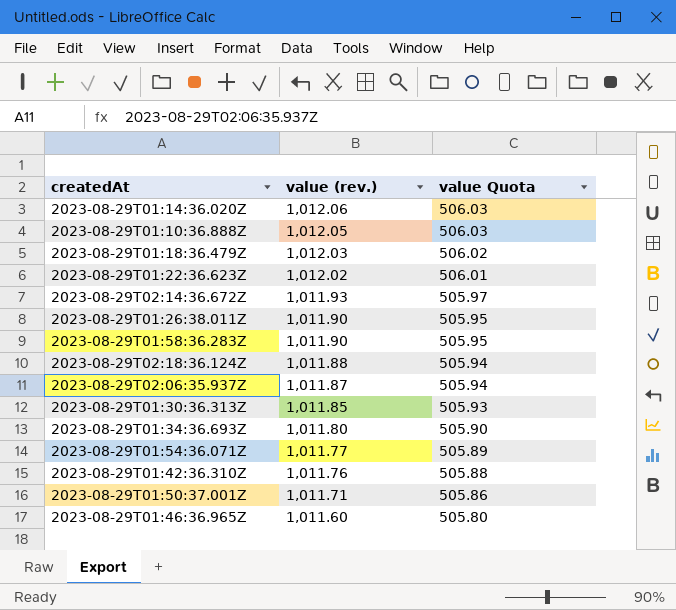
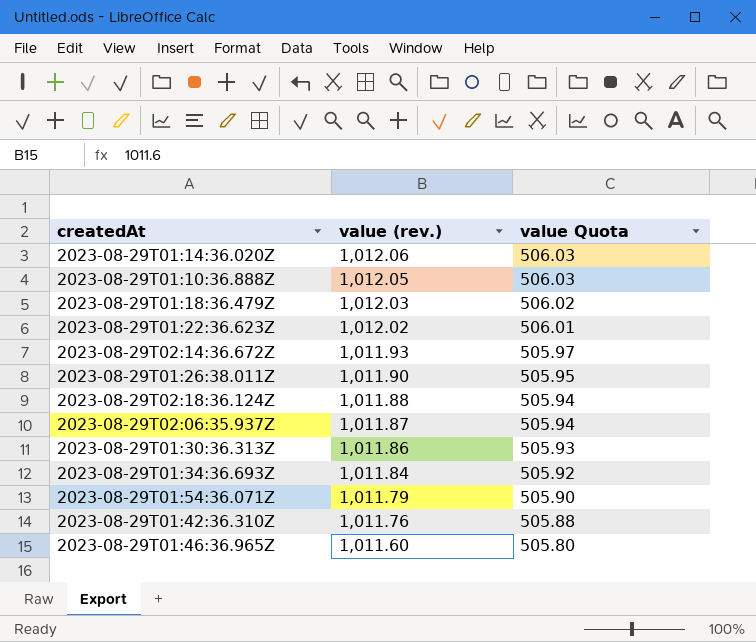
row 2023-08-29T01:58:36.283Z: 1,011.90 | 505.95 -> none
row 2023-08-29T01:50:37.001Z: 1,011.71 | 505.86 -> none
2023-08-29T01:30:36.313Z | value (rev.): 1,011.85 -> 1,011.86
2023-08-29T01:34:36.693Z | value (rev.): 1,011.80 -> 1,011.84
2023-08-29T01:34:36.693Z | value Quota: 505.90 -> 505.92
2023-08-29T01:54:36.071Z | value (rev.): 1,011.77 -> 1,011.79
2023-08-29T01:54:36.071Z | value Quota: 505.89 -> 505.90

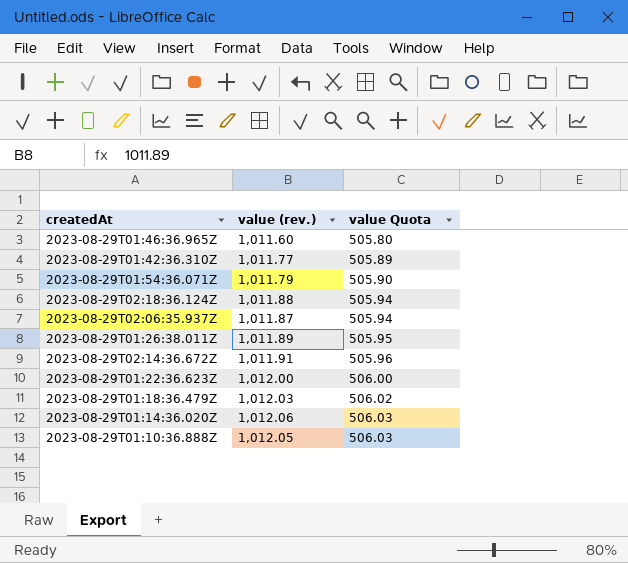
row order: value (rev.) descending -> value Quota ascending
row 2023-08-29T01:30:36.313Z: 1,011.86 | 505.93 -> none
row 2023-08-29T01:34:36.693Z: 1,011.84 | 505.92 -> none
2023-08-29T01:42:36.310Z | value (rev.): 1,011.76 -> 1,011.77
2023-08-29T01:42:36.310Z | value Quota: 505.88 -> 505.89
2023-08-29T01:26:38.011Z | value (rev.): 1,011.90 -> 1,011.89
2023-08-29T02:14:36.672Z | value (rev.): 1,011.93 -> 1,011.91
2023-08-29T02:14:36.672Z | value Quota: 505.97 -> 505.96
2023-08-29T01:22:36.623Z | value (rev.): 1,012.02 -> 1,012.00
2023-08-29T01:22:36.623Z | value Quota: 506.01 -> 506.00

